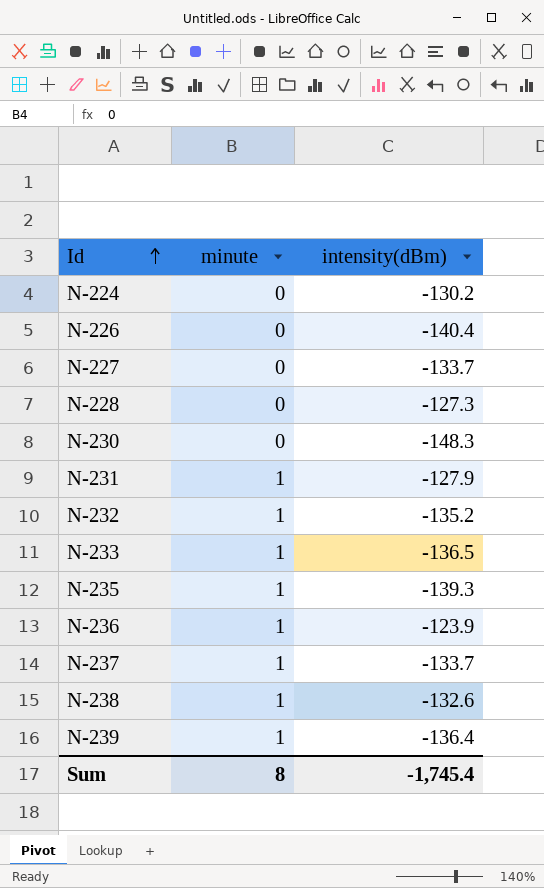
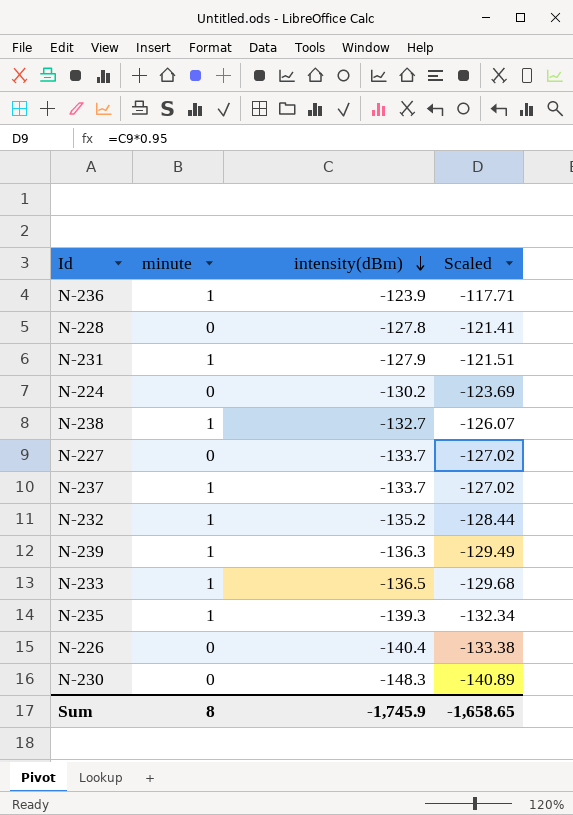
row order: Id ascending -> intensity(dBm) descending
column Scaled | formula: none -> [intensity(dBm)] * 0.95
N-228 | intensity(dBm): -127.3 -> -127.8
N-238 | intensity(dBm): -132.6 -> -132.7
N-239 | intensity(dBm): -136.4 -> -136.3
Sum | intensity(dBm): -1,745.4 -> -1,745.9

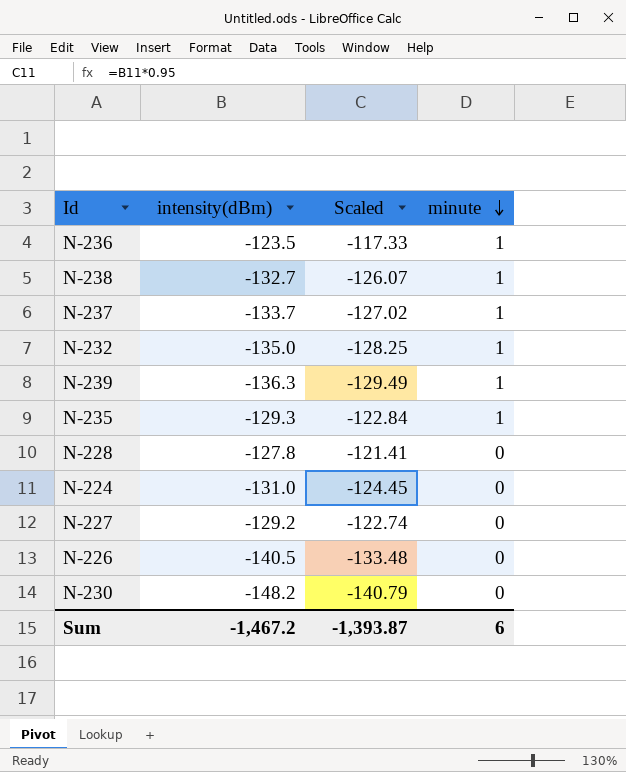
row order: intensity(dBm) descending -> minute descending
column minute | position: 2 -> 4
row N-231: 1 | -127.9 | -121.51 -> none
row N-233: 1 | -136.5 | -129.68 -> none
N-236 | intensity(dBm): -123.9 -> -123.5
N-236 | Scaled: -117.71 -> -117.33
N-232 | intensity(dBm): -135.2 -> -135.0
N-232 | Scaled: -128.44 -> -128.25
N-235 | intensity(dBm): -139.3 -> -129.3
N-235 | Scaled: -132.34 -> -122.84
N-224 | intensity(dBm): -130.2 -> -131.0
N-224 | Scaled: -123.69 -> -124.45
N-227 | intensity(dBm): -133.7 -> -129.2
N-227 | Scaled: -127.02 -> -122.74
N-226 | intensity(dBm): -140.4 -> -140.5
N-226 | Scaled: -133.38 -> -133.48
N-230 | intensity(dBm): -148.3 -> -148.2
N-230 | Scaled: -140.89 -> -140.79
Sum | intensity(dBm): -1,745.9 -> -1,467.2
Sum | Scaled: -1,658.65 -> -1,393.87
Sum | minute: 8 -> 6

